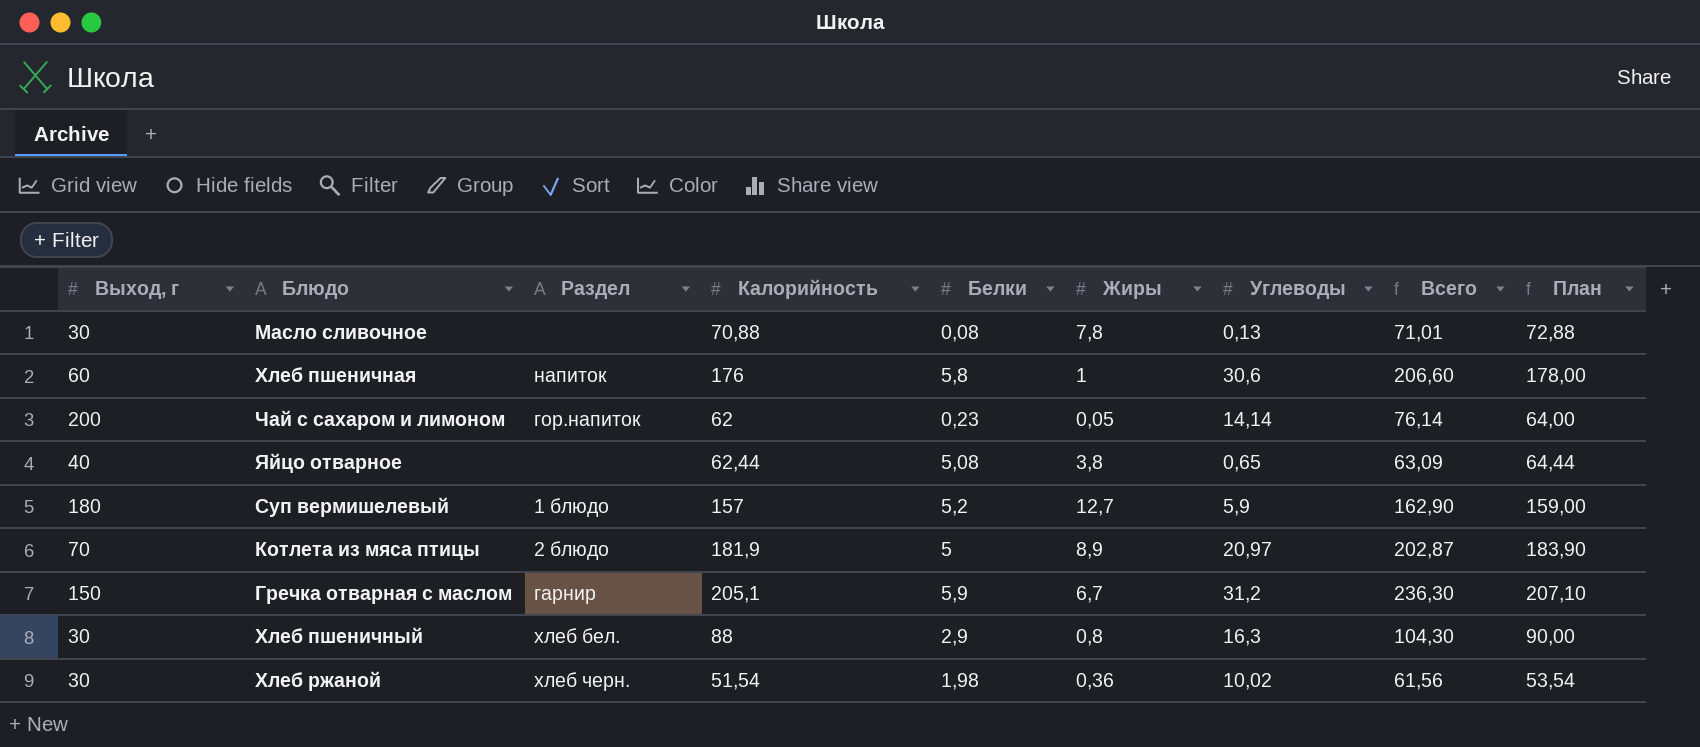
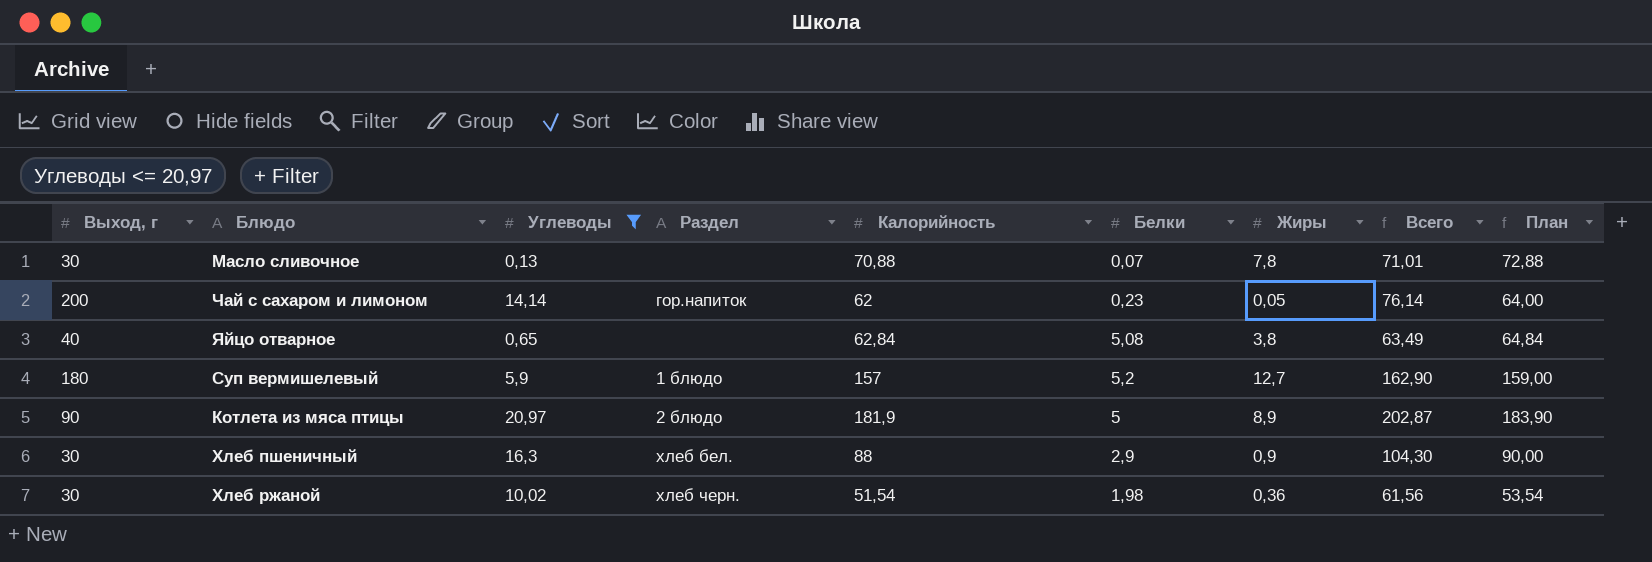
filter: none -> Углеводы <= 20,97
column Углеводы | position: 7 -> 3
Масло сливочное | Белки: 0,08 -> 0,07
Яйцо отварное | Калорийность: 62,44 -> 62,84
Яйцо отварное | Всего: 63,09 -> 63,49
Яйцо отварное | План: 64,44 -> 64,84
Котлета из мяса птицы | Выход, г: 70 -> 90
Хлеб пшеничный | Жиры: 0,8 -> 0,9

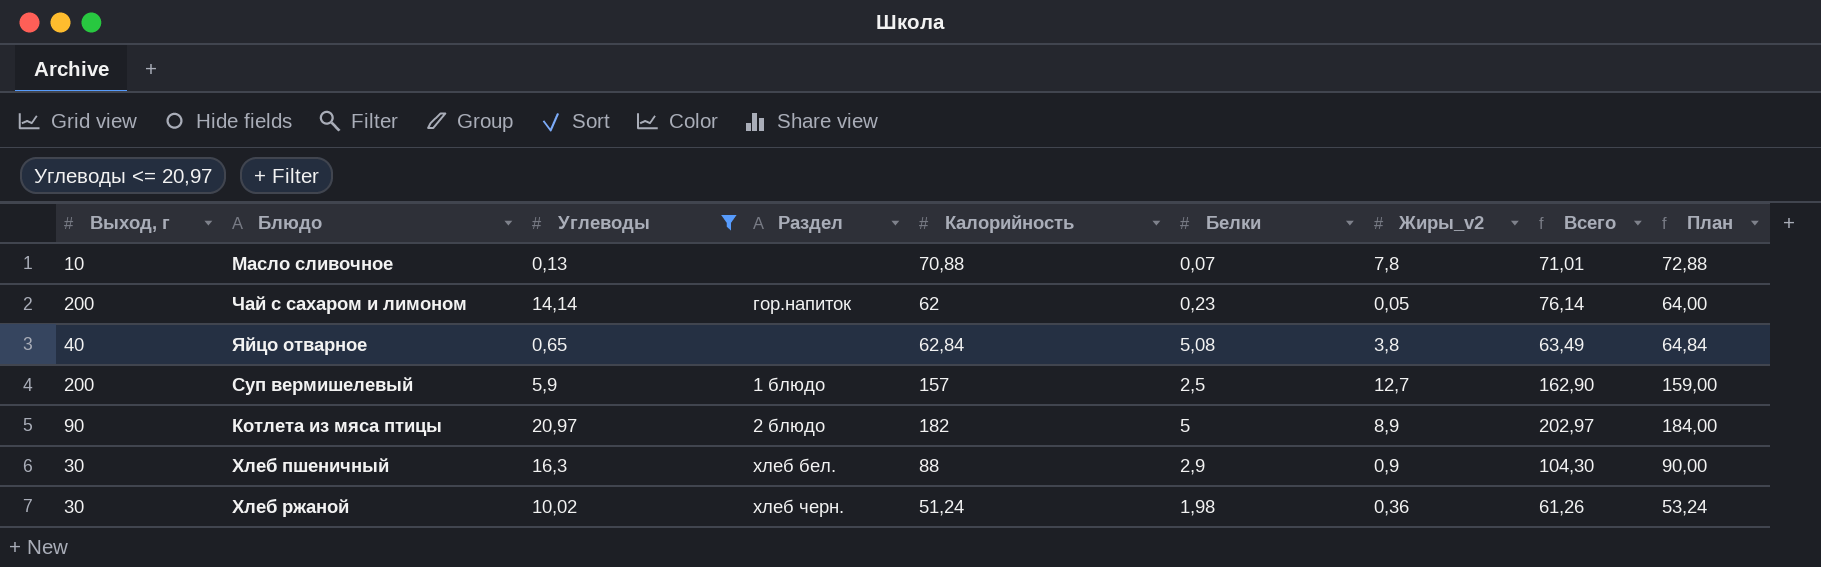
column name: Жиры -> Жиры_v2
Масло сливочное | Выход, г: 30 -> 10
Суп вермишелевый | Выход, г: 180 -> 200
Суп вермишелевый | Белки: 5,2 -> 2,5
Котлета из мяса птицы | Калорийность: 181,9 -> 182
Котлета из мяса птицы | Всего: 202,87 -> 202,97
Котлета из мяса птицы | План: 183,90 -> 184,00
Хлеб ржаной | Калорийность: 51,54 -> 51,24
Хлеб ржаной | Всего: 61,56 -> 61,26
Хлеб ржаной | План: 53,54 -> 53,24

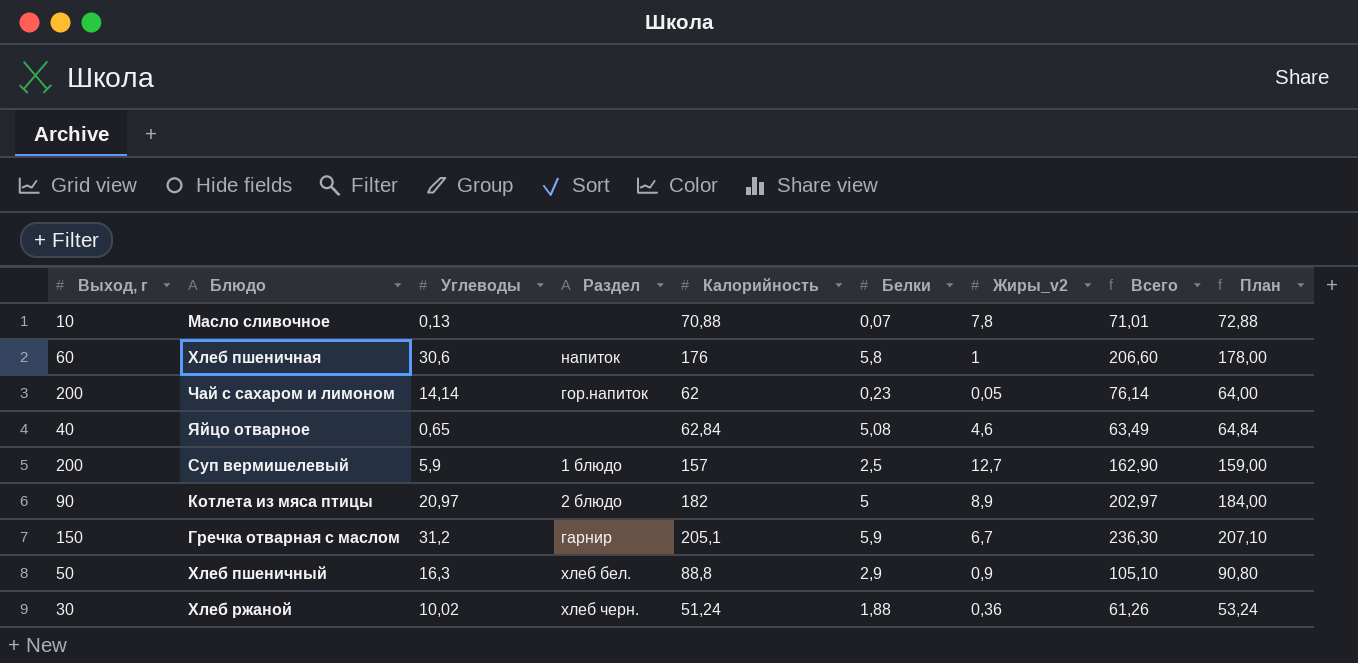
filter: Углеводы <= 20,97 -> none
Яйцо отварное | Жиры_v2: 3,8 -> 4,6
Хлеб пшеничный | Выход, г: 30 -> 50
Хлеб пшеничный | Калорийность: 88 -> 88,8
Хлеб пшеничный | Всего: 104,30 -> 105,10
Хлеб пшеничный | План: 90,00 -> 90,80
Хлеб ржаной | Белки: 1,98 -> 1,88

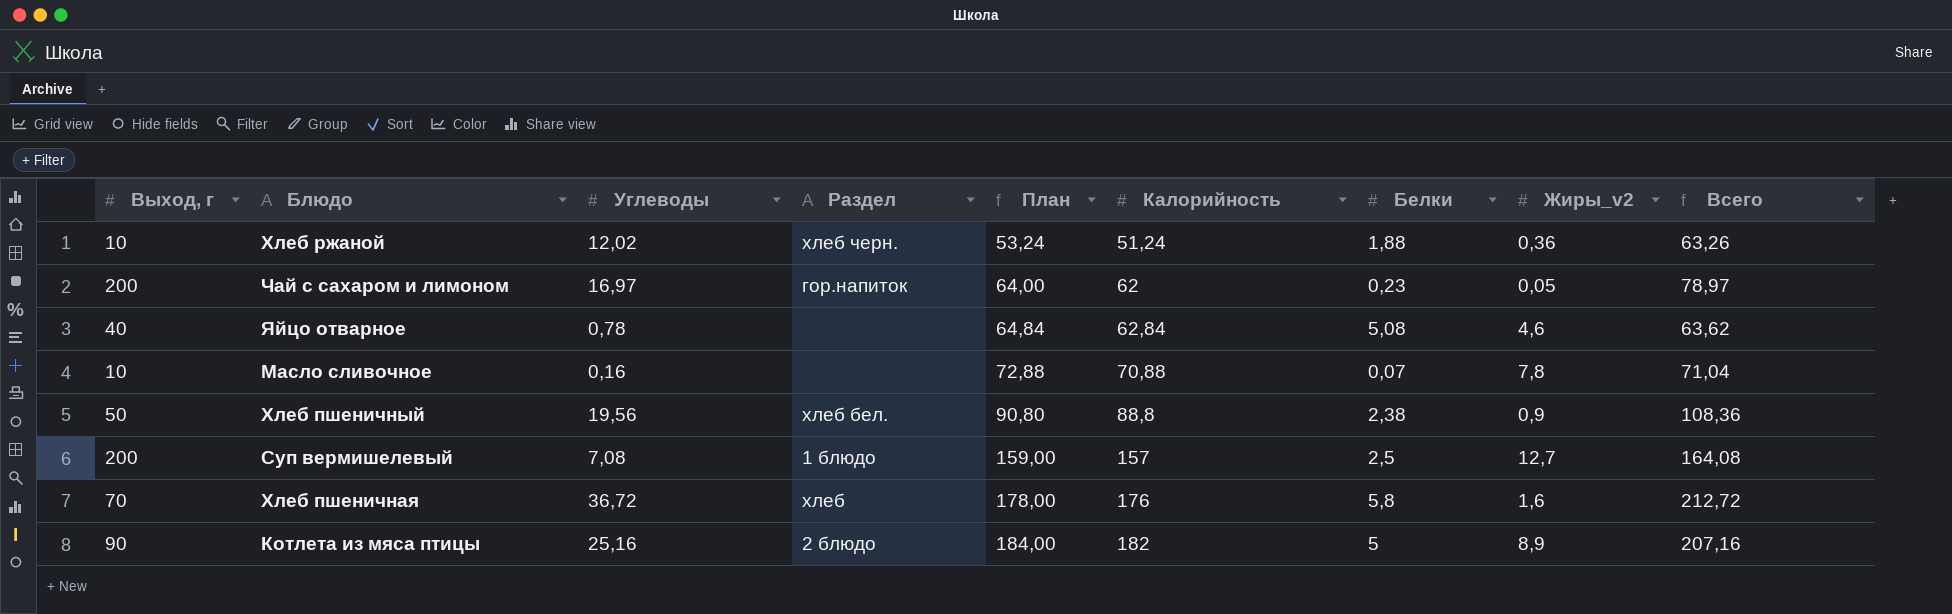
row order: none -> План ascending
column План | position: 9 -> 5
row Гречка отварная с маслом: 150 | 31,2 | гарнир | 205,1 | 5,9 | 6,7 | 236,30 | 207,10 -> none
Хлеб ржаной | Выход, г: 30 -> 10
Хлеб ржаной | Углеводы: 10,02 -> 12,02
Хлеб ржаной | Всего: 61,26 -> 63,26
Чай с сахаром и лимоном | Углеводы: 14,14 -> 16,97
Чай с сахаром и лимоном | Всего: 76,14 -> 78,97
Яйцо отварное | Углеводы: 0,65 -> 0,78
Яйцо отварное | Всего: 63,49 -> 63,62
Масло сливочное | Углеводы: 0,13 -> 0,16
Масло сливочное | Всего: 71,01 -> 71,04
Хлеб пшеничный | Углеводы: 16,3 -> 19,56
Хлеб пшеничный | Белки: 2,9 -> 2,38
Хлеб пшеничный | Всего: 105,10 -> 108,36
Суп вермишелевый | Углеводы: 5,9 -> 7,08
Суп вермишелевый | Всего: 162,90 -> 164,08
Хлеб пшеничная | Выход, г: 60 -> 70
Хлеб пшеничная | Углеводы: 30,6 -> 36,72
Хлеб пшеничная | Раздел: напиток -> хлеб
Хлеб пшеничная | Жиры_v2: 1 -> 1,6
Хлеб пшеничная | Всего: 206,60 -> 212,72
Котлета из мяса птицы | Углеводы: 20,97 -> 25,16
Котлета из мяса птицы | Всего: 202,97 -> 207,16

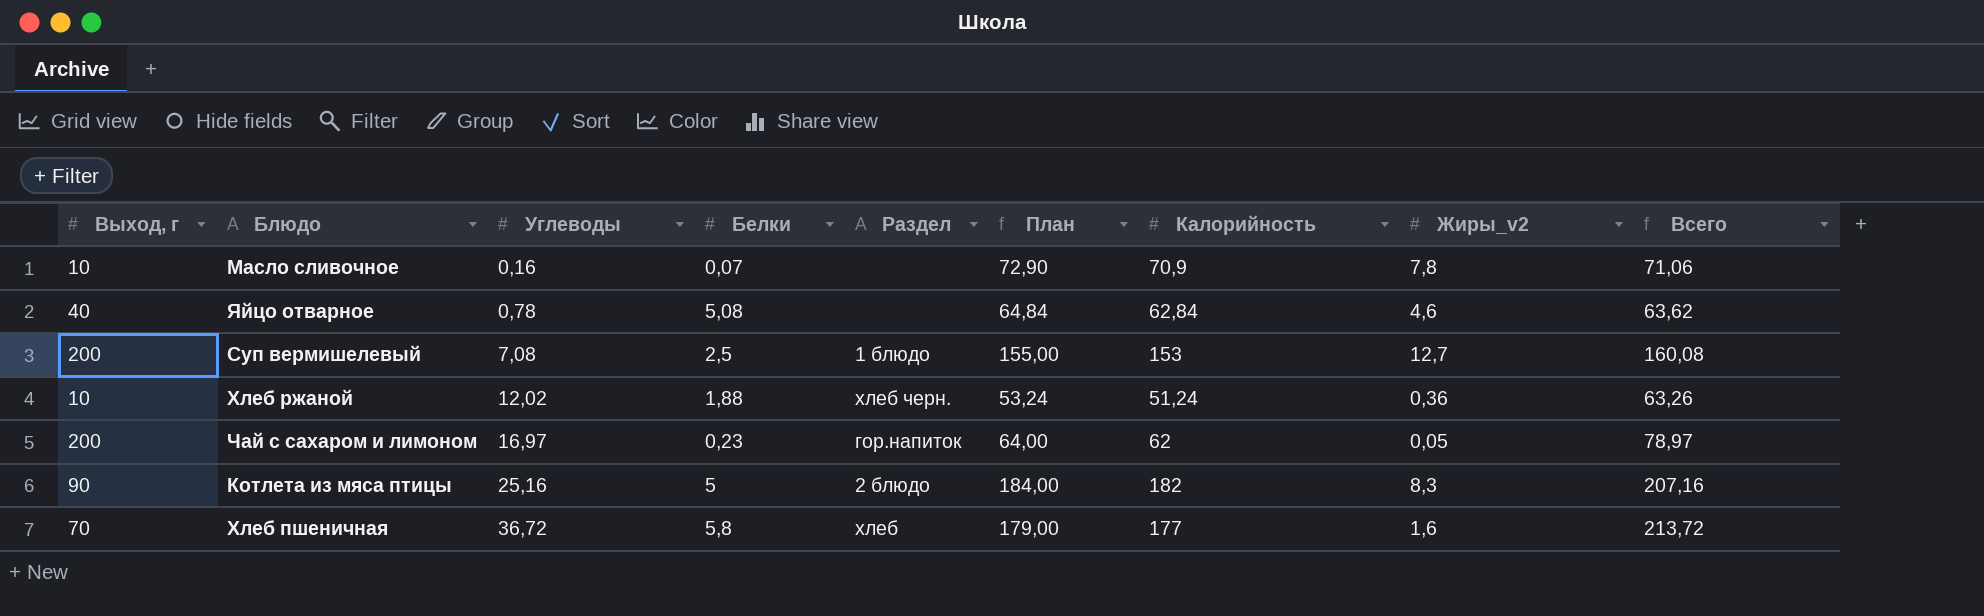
row order: План ascending -> Углеводы ascending
column Белки | position: 7 -> 4
row Хлеб пшеничный: 50 | 19,56 | хлеб бел. | 90,80 | 88,8 | 2,38 | 0,9 | 108,36 -> none
Масло сливочное | План: 72,88 -> 72,90
Масло сливочное | Калорийность: 70,88 -> 70,9
Масло сливочное | Всего: 71,04 -> 71,06
Суп вермишелевый | План: 159,00 -> 155,00
Суп вермишелевый | Калорийность: 157 -> 153
Суп вермишелевый | Всего: 164,08 -> 160,08
Котлета из мяса птицы | Жиры_v2: 8,9 -> 8,3
Хлеб пшеничная | План: 178,00 -> 179,00
Хлеб пшеничная | Калорийность: 176 -> 177
Хлеб пшеничная | Всего: 212,72 -> 213,72

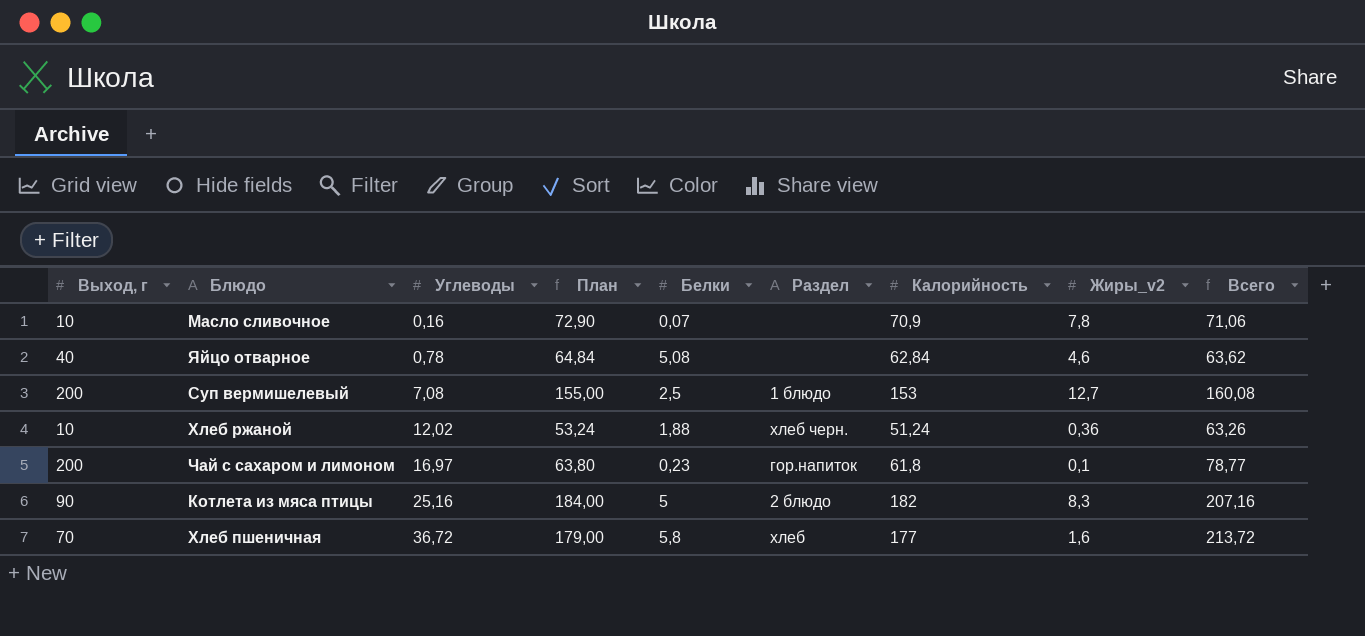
column План | position: 6 -> 4
Чай с сахаром и лимоном | План: 64,00 -> 63,80
Чай с сахаром и лимоном | Калорийность: 62 -> 61,8
Чай с сахаром и лимоном | Жиры_v2: 0,05 -> 0,1
Чай с сахаром и лимоном | Всего: 78,97 -> 78,77

